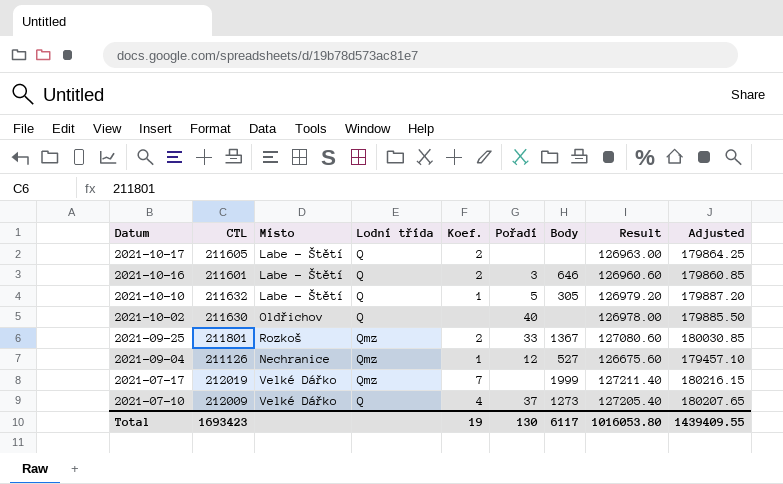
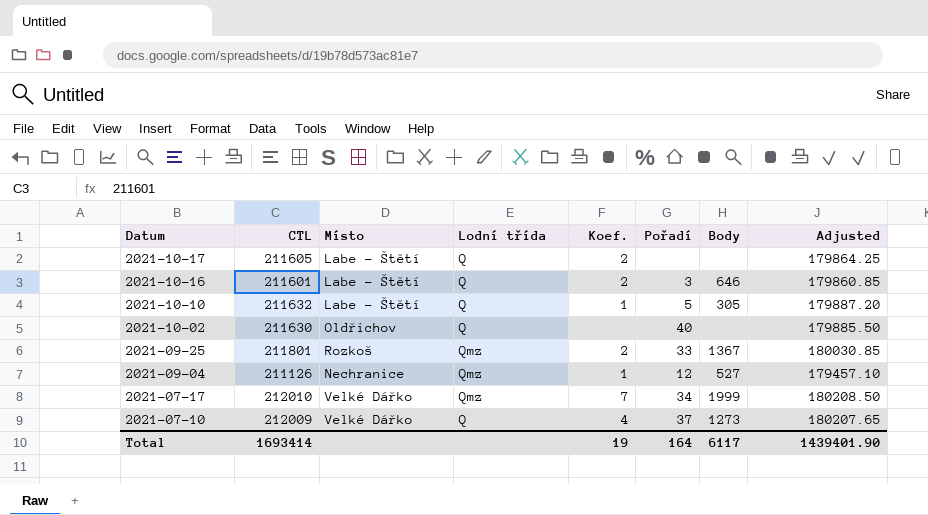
column Result | formula: [CTL] * 0.6 -> none
2021-07-17 | CTL: 212019 -> 212010
2021-07-17 | Pořadí: none -> 34
2021-07-17 | Adjusted: 180216.15 -> 180208.50
Total | CTL: 1693423 -> 1693414
Total | Pořadí: 130 -> 164
Total | Adjusted: 1439409.55 -> 1439401.90

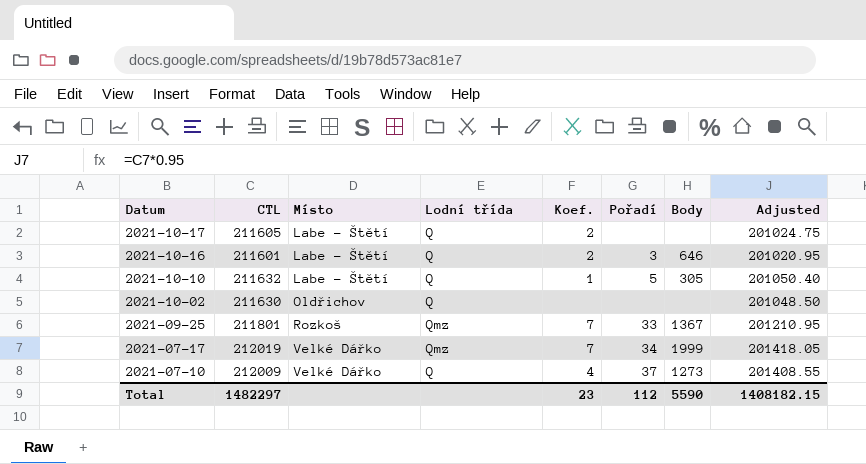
column Adjusted | formula: [CTL] * 0.85 -> [CTL] * 0.95
row 2021-09-04: 211126 | Nechranice | Qmz | 1 | 12 | 527 | 179457.10 -> none
2021-10-02 | Pořadí: 40 -> none
2021-09-25 | Koef.: 2 -> 7
2021-07-17 | CTL: 212010 -> 212019
Total | CTL: 1693414 -> 1482297
Total | Koef.: 19 -> 23
Total | Pořadí: 164 -> 112
Total | Body: 6117 -> 5590
Total | Adjusted: 1439401.90 -> 1408182.15

